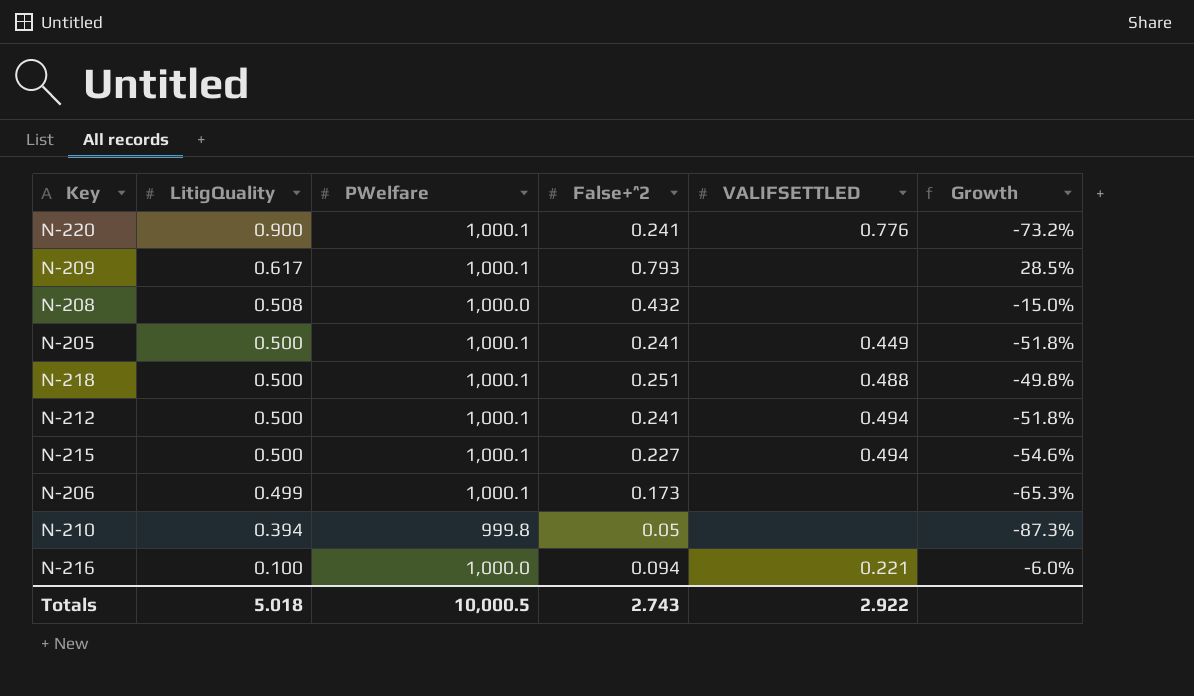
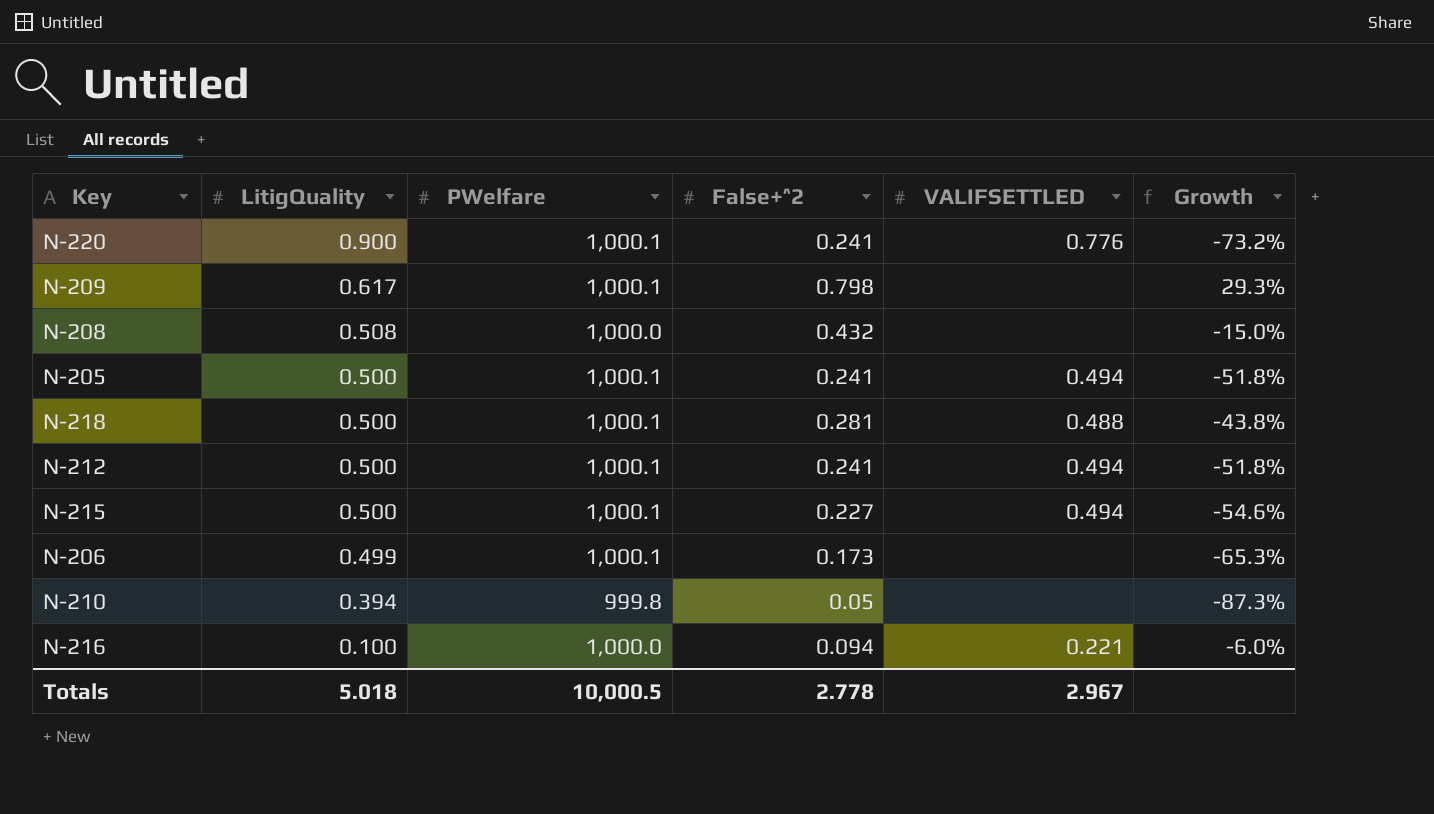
N-209 | False+^2: 0.793 -> 0.798
N-209 | Growth: 28.5% -> 29.3%
N-205 | VALIFSETTLED: 0.449 -> 0.494
N-218 | False+^2: 0.251 -> 0.281
N-218 | Growth: -49.8% -> -43.8%
Totals | False+^2: 2.743 -> 2.778
Totals | VALIFSETTLED: 2.922 -> 2.967

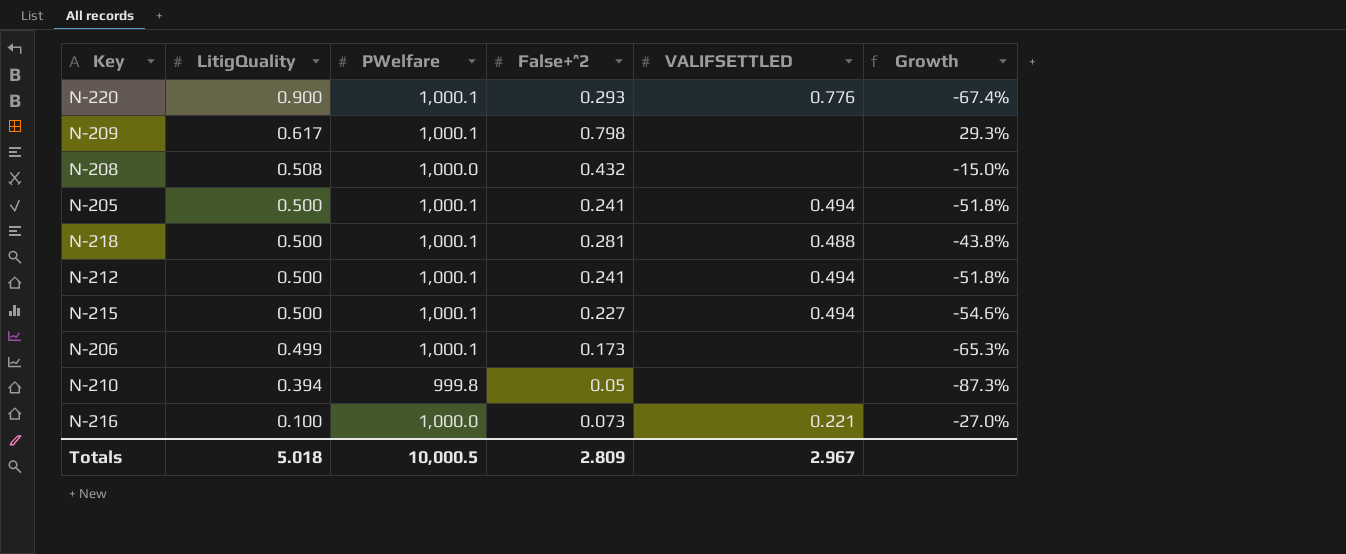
N-220 | False+^2: 0.241 -> 0.293
N-220 | Growth: -73.2% -> -67.4%
N-216 | False+^2: 0.094 -> 0.073
N-216 | Growth: -6.0% -> -27.0%
Totals | False+^2: 2.778 -> 2.809

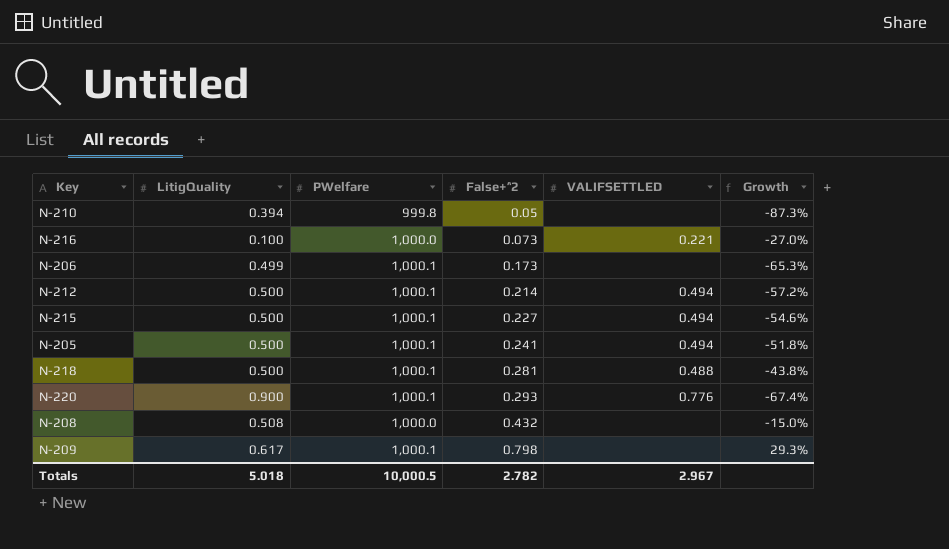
row order: LitigQuality descending -> False+^2 ascending
N-212 | False+^2: 0.241 -> 0.214
N-212 | Growth: -51.8% -> -57.2%
Totals | False+^2: 2.809 -> 2.782

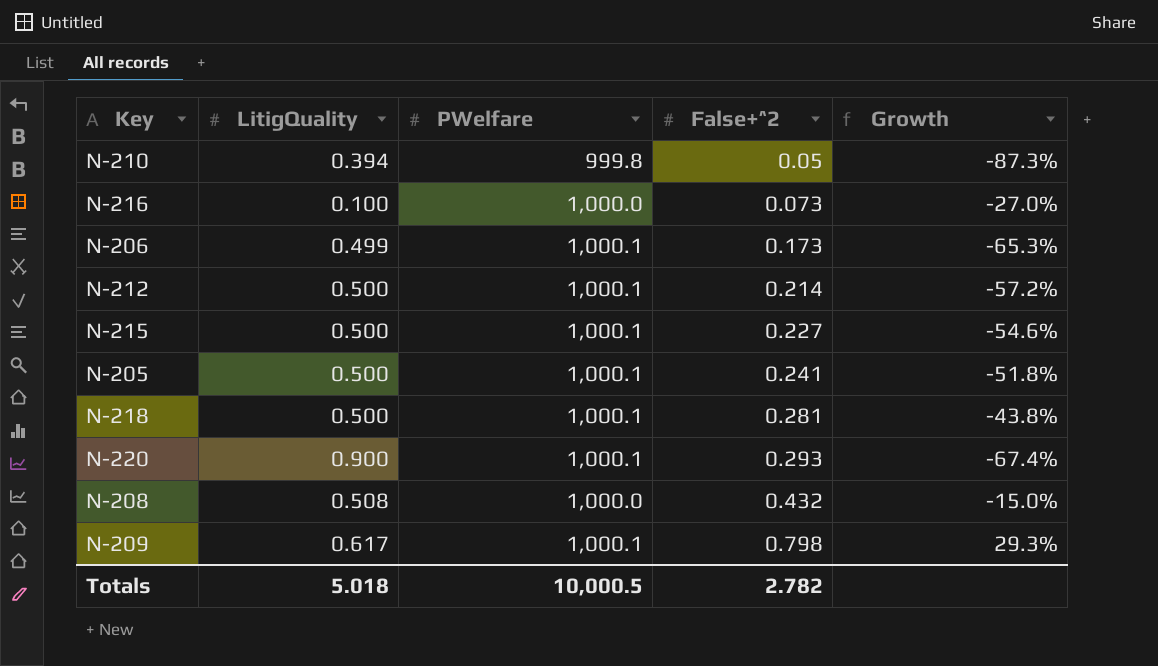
column VALIFSETTLED | position: 5 -> none

